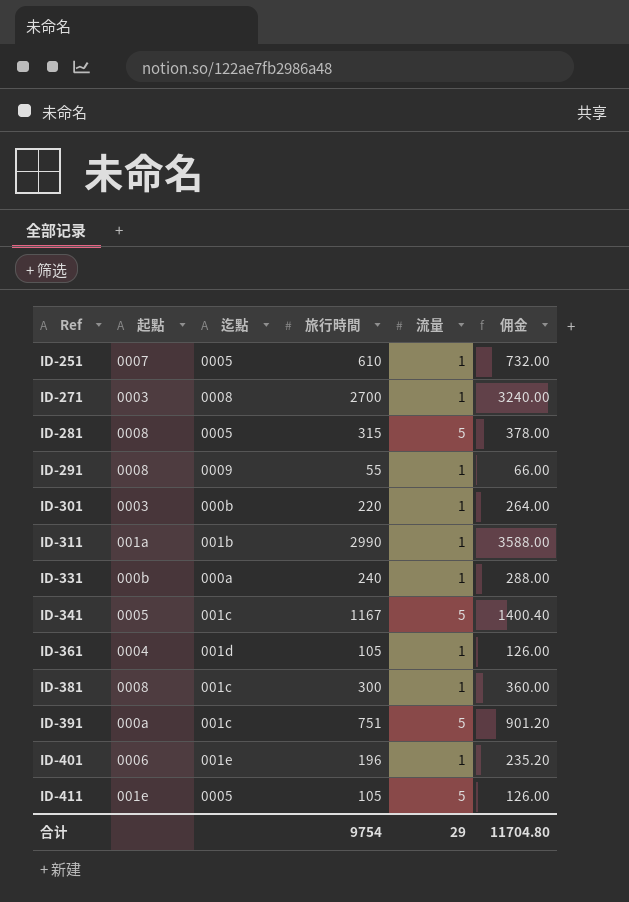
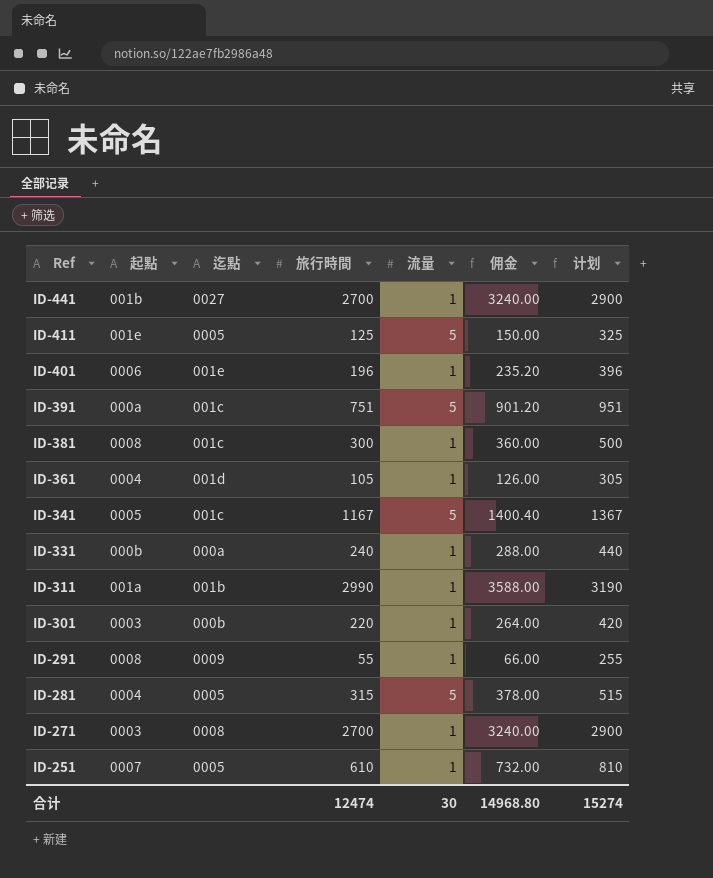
row order: Ref ascending -> Ref descending
column 计划 | formula: none -> [旅行時間] + 200
row ID-441: none -> 001b | 0027 | 2700 | 1 | 3240.00 | 2900
ID-411 | 旅行時間: 105 -> 125
ID-411 | 佣金: 126.00 -> 150.00
ID-281 | 起點: 0008 -> 0004
合计 | 旅行時間: 9754 -> 12474
合计 | 流量: 29 -> 30
合计 | 佣金: 11704.80 -> 14968.80

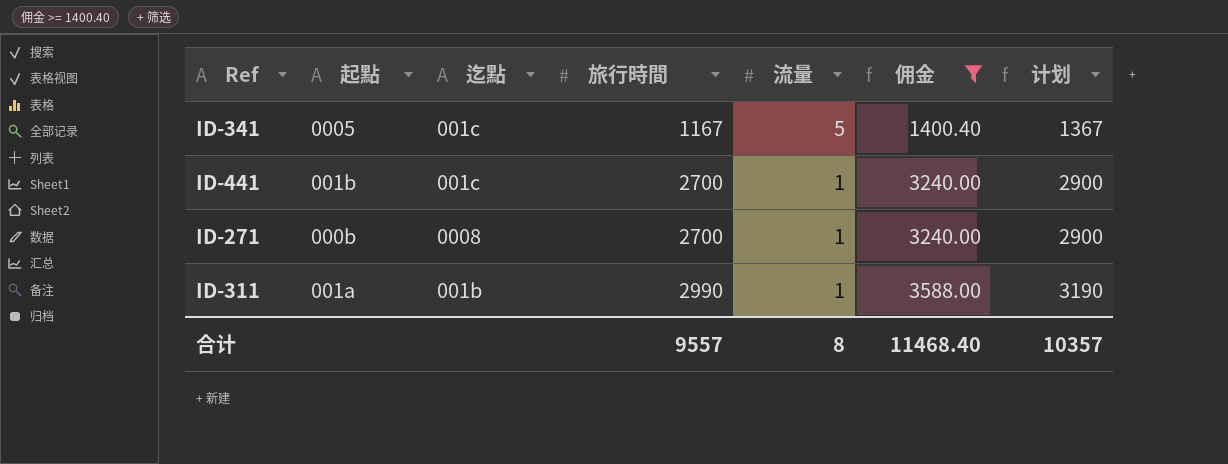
filter: none -> 佣金 >= 1400.40
row order: Ref descending -> 旅行時間 ascending
ID-441 | 迄點: 0027 -> 001c
ID-271 | 起點: 0003 -> 000b
合计 | 旅行時間: 12474 -> 9557
合计 | 流量: 30 -> 8
合计 | 佣金: 14968.80 -> 11468.40
合计 | 计划: 15274 -> 10357

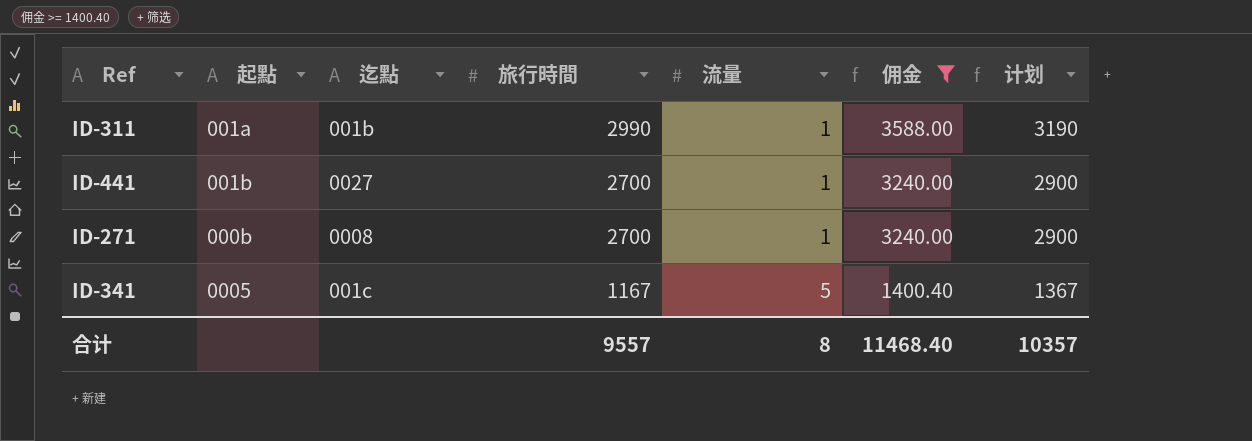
row order: 旅行時間 ascending -> 旅行時間 descending
ID-441 | 迄點: 001c -> 0027

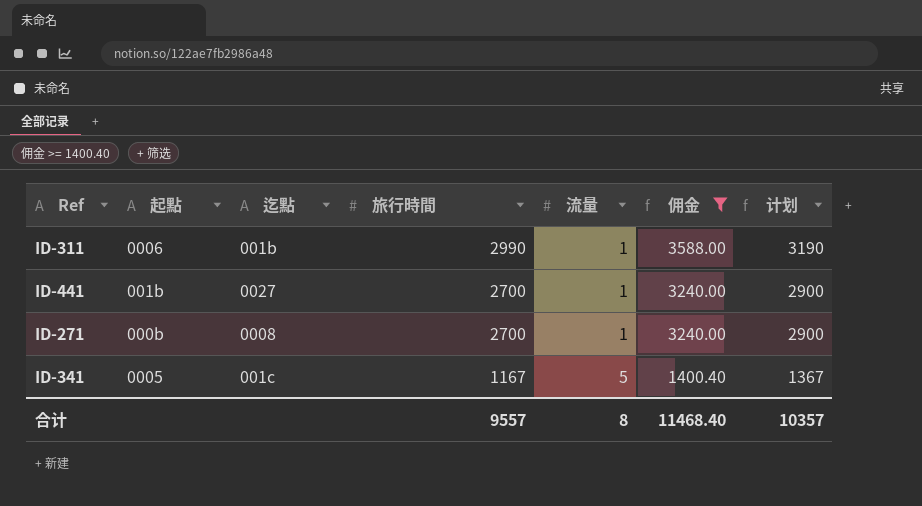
ID-311 | 起點: 001a -> 0006

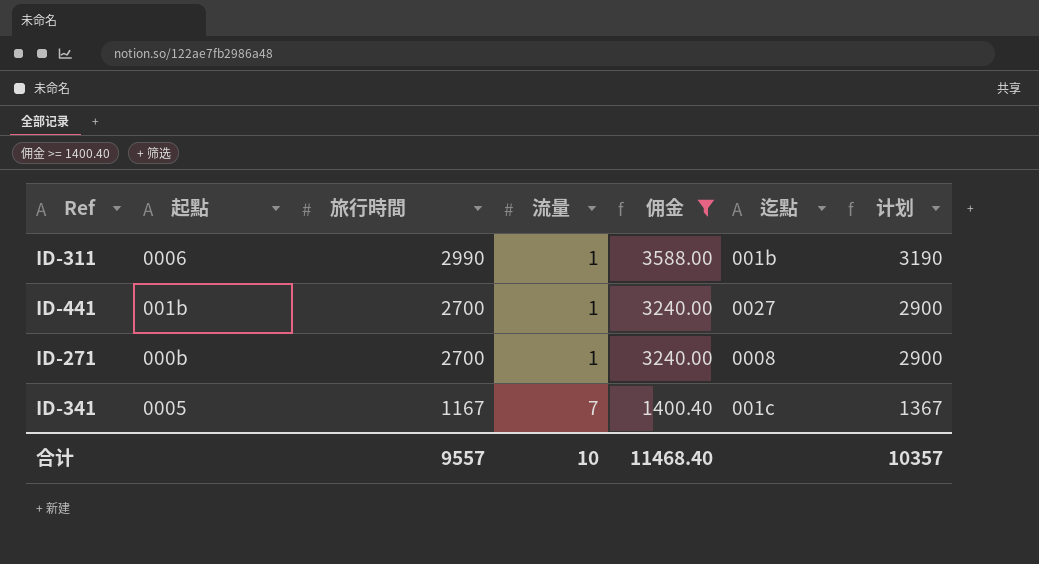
column 迄點 | position: 3 -> 6
ID-341 | 流量: 5 -> 7
合计 | 流量: 8 -> 10

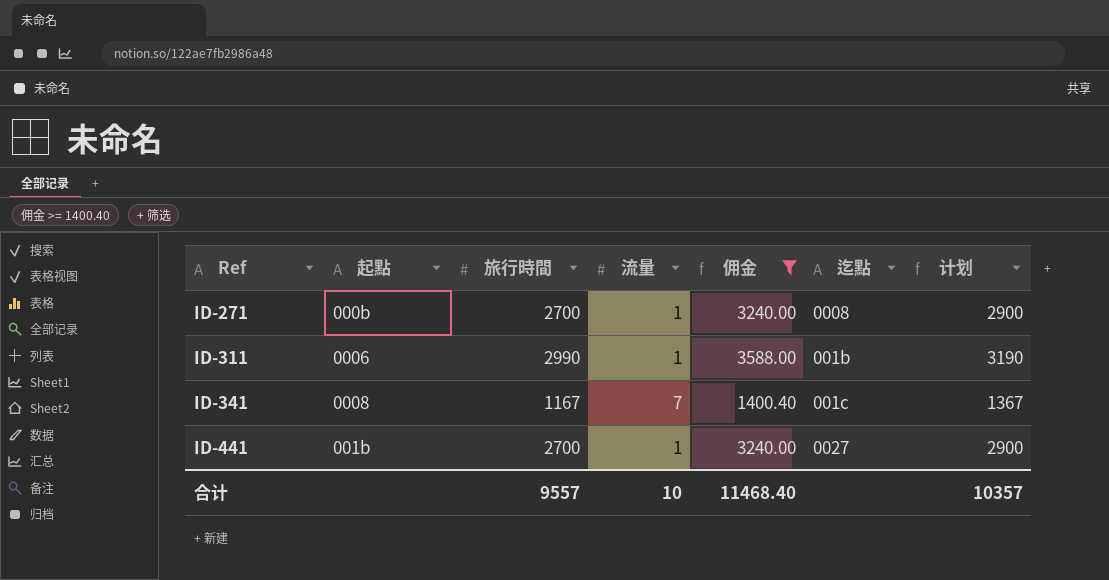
row order: 旅行時間 descending -> Ref ascending
ID-341 | 起點: 0005 -> 0008

